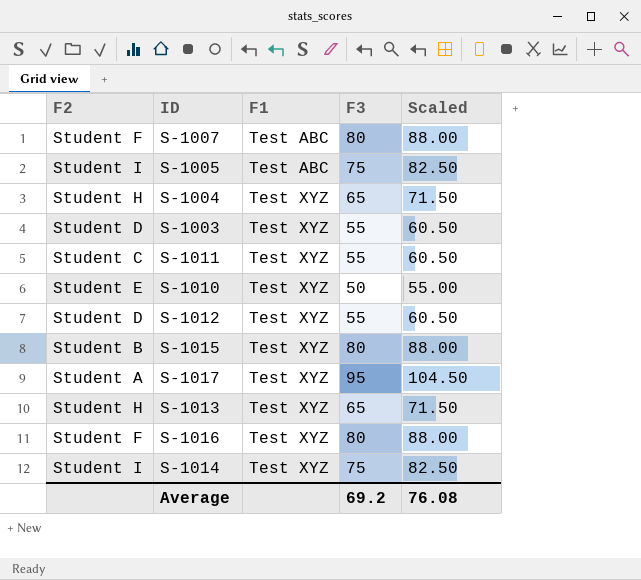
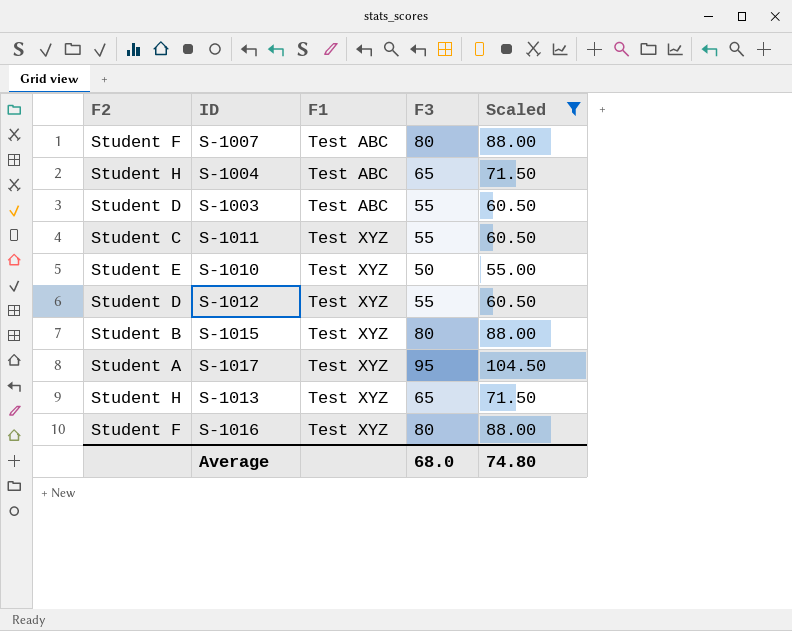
filter: none -> Scaled != 82.50
S-1004 | F1: Test XYZ -> Test ABC
S-1003 | F1: Test XYZ -> Test ABC
Average | F3: 69.2 -> 68.0
Average | Scaled: 76.08 -> 74.80

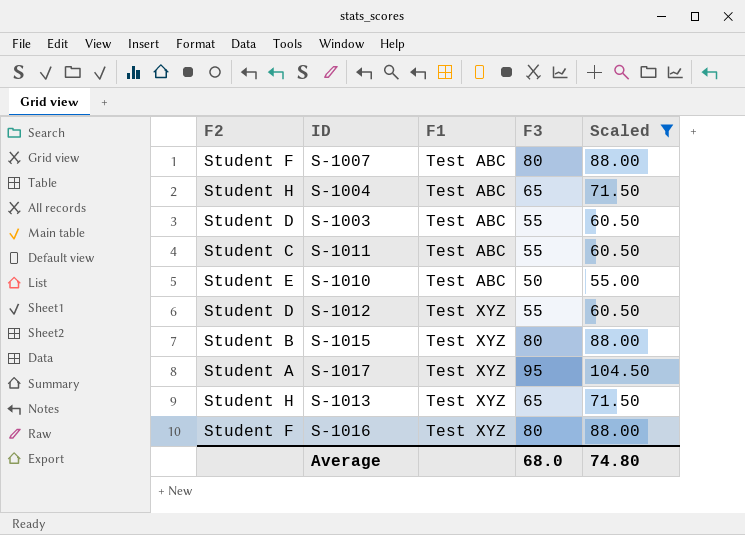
S-1011 | F1: Test XYZ -> Test ABC
S-1010 | F1: Test XYZ -> Test ABC

